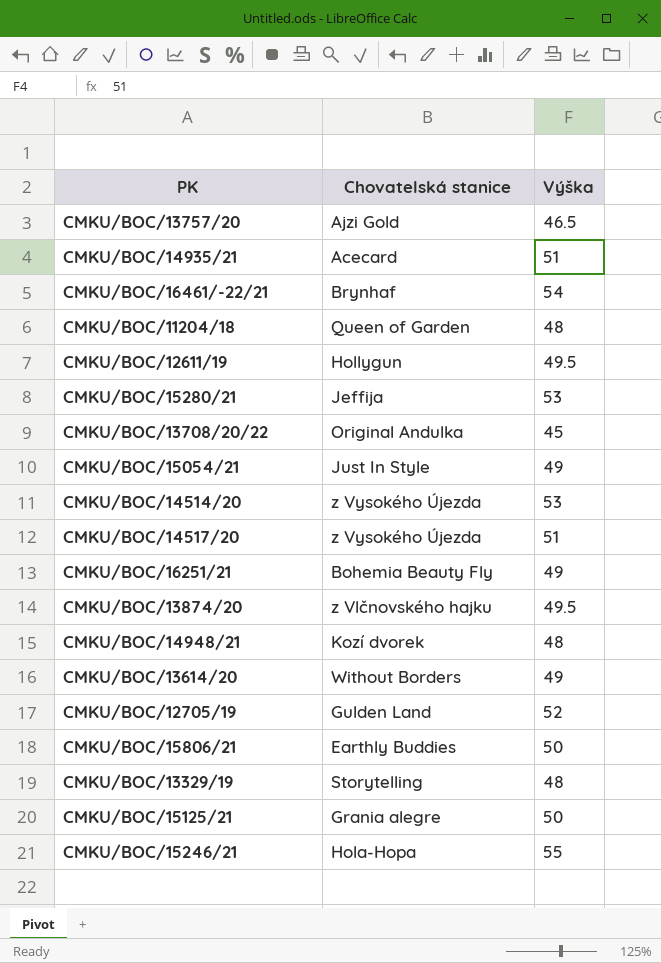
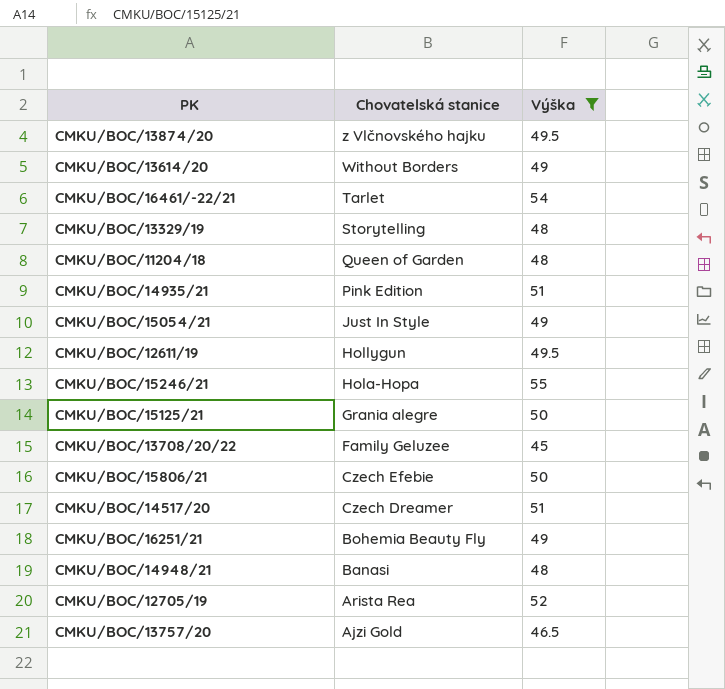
filter: none -> Výška != 53
row order: none -> Chovatelská stanice descending
CMKU/BOC/16461/-22/21 | Chovatelská stanice: Brynhaf -> Tarlet
CMKU/BOC/14935/21 | Chovatelská stanice: Acecard -> Pink Edition
CMKU/BOC/13708/20/22 | Chovatelská stanice: Original Andulka -> Family Geluzee
CMKU/BOC/15806/21 | Chovatelská stanice: Earthly Buddies -> Czech Efebie
CMKU/BOC/14517/20 | Chovatelská stanice: z Vysokého Újezda -> Czech Dreamer
CMKU/BOC/14948/21 | Chovatelská stanice: Kozí dvorek -> Banasi
CMKU/BOC/12705/19 | Chovatelská stanice: Gulden Land -> Arista Rea

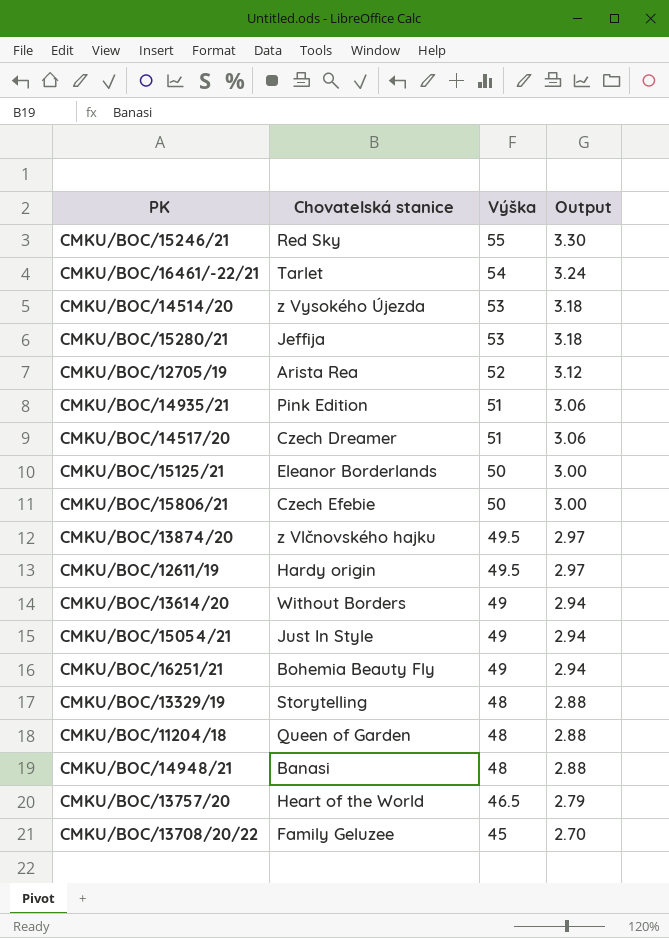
filter: Výška != 53 -> none
row order: Chovatelská stanice descending -> Výška descending
column Output | formula: none -> [Výška] * 0.06
CMKU/BOC/15246/21 | Chovatelská stanice: Hola-Hopa -> Red Sky
CMKU/BOC/15125/21 | Chovatelská stanice: Grania alegre -> Eleanor Borderlands
CMKU/BOC/12611/19 | Chovatelská stanice: Hollygun -> Hardy origin
CMKU/BOC/13757/20 | Chovatelská stanice: Ajzi Gold -> Heart of the World

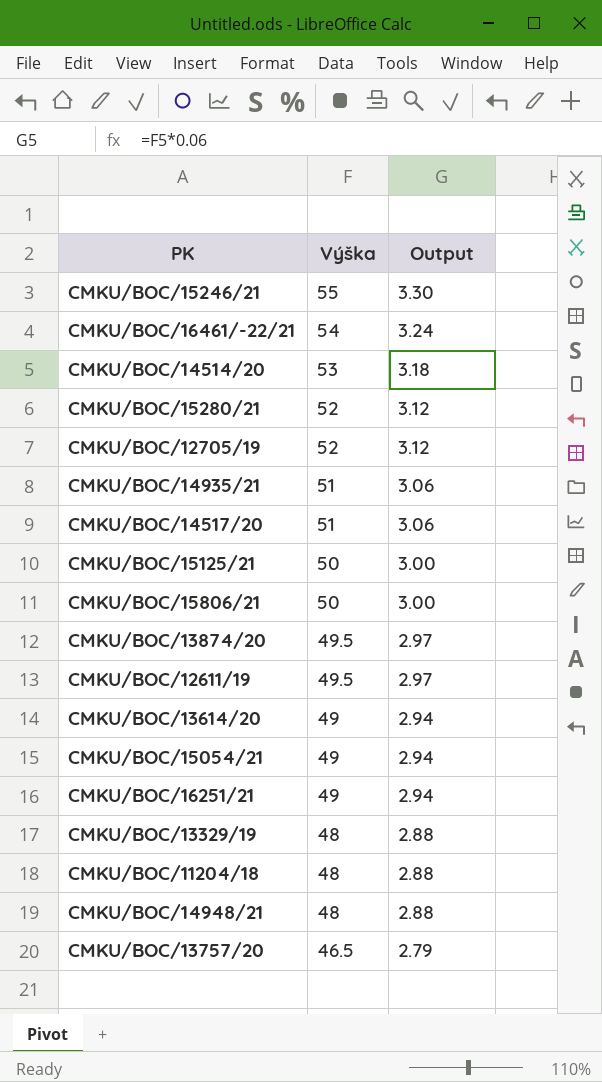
column Chovatelská stanice | position: 2 -> none
row CMKU/BOC/13708/20/22: Family Geluzee | 45 | 2.70 -> none
CMKU/BOC/15280/21 | Výška: 53 -> 52
CMKU/BOC/15280/21 | Output: 3.18 -> 3.12

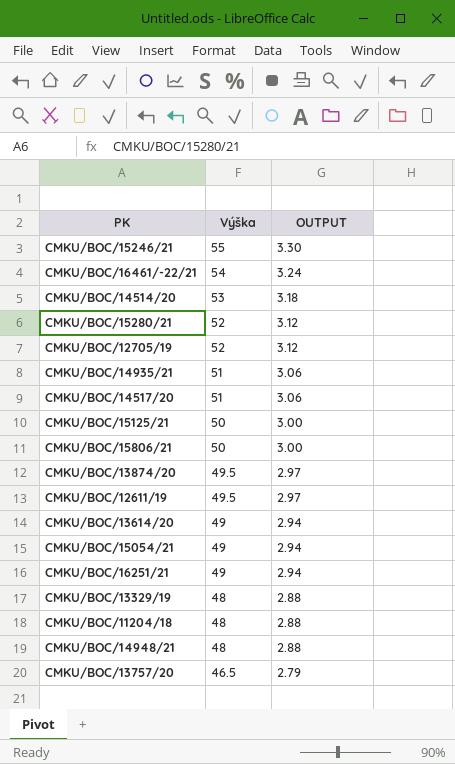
column name: Output -> OUTPUT

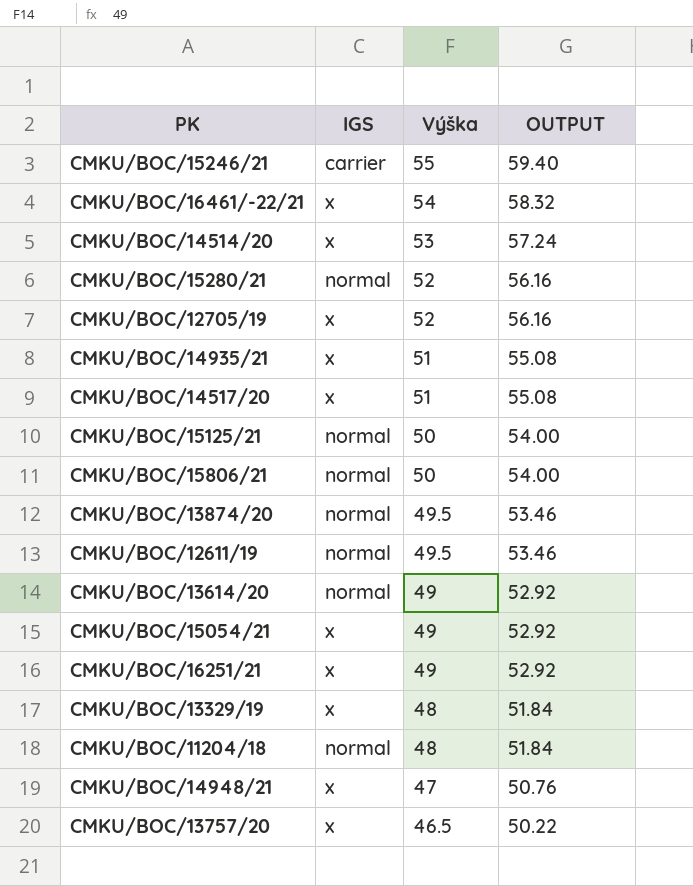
column IGS | position: none -> 2
column OUTPUT | formula: [Výška] * 0.06 -> [Výška] * 1.08
CMKU/BOC/14948/21 | Výška: 48 -> 47

